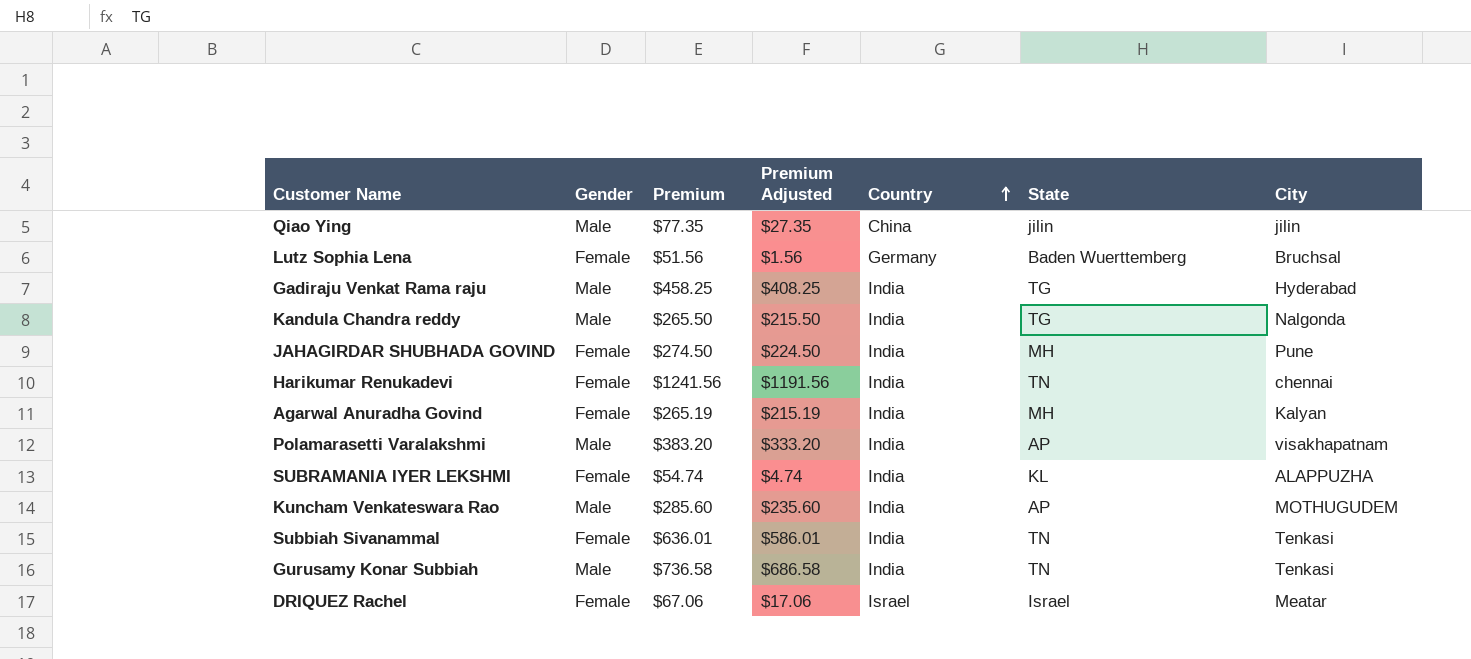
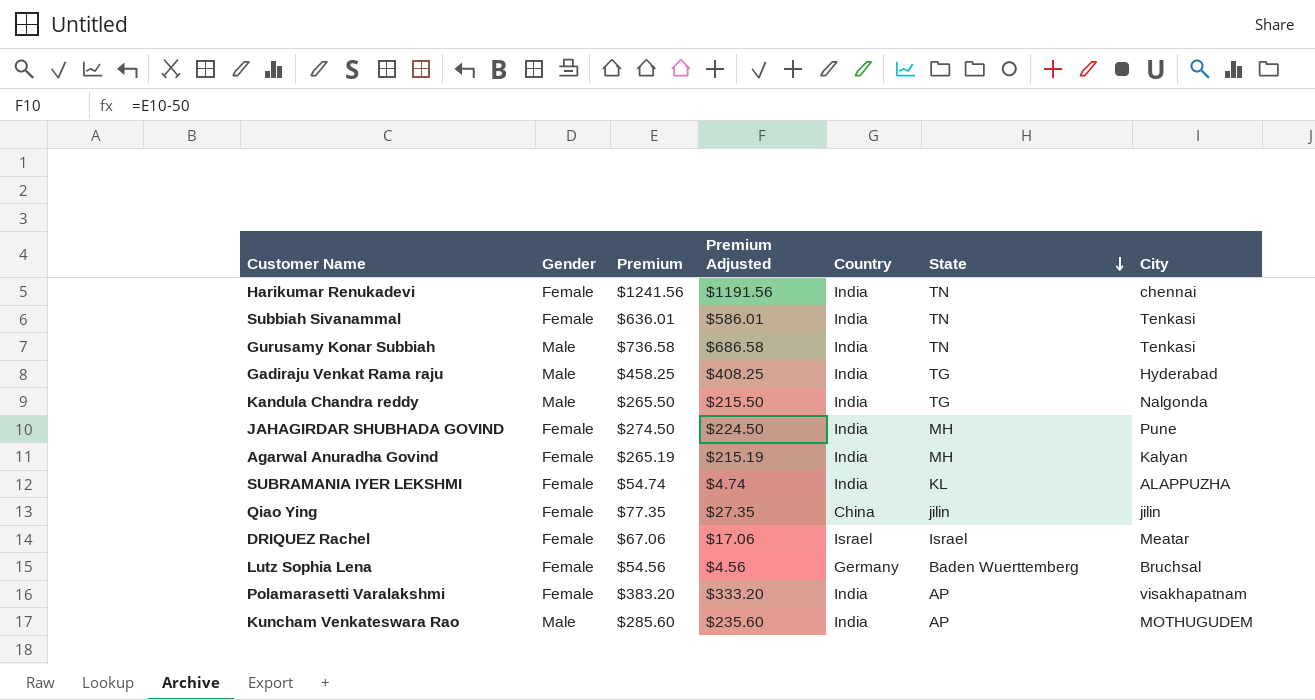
row order: Country ascending -> State descending
Qiao Ying | Gender: Male -> Female
Lutz Sophia Lena | Premium: $51.56 -> $54.56
Lutz Sophia Lena | Premium Adjusted: $1.56 -> $4.56
Polamarasetti Varalakshmi | Gender: Male -> Female

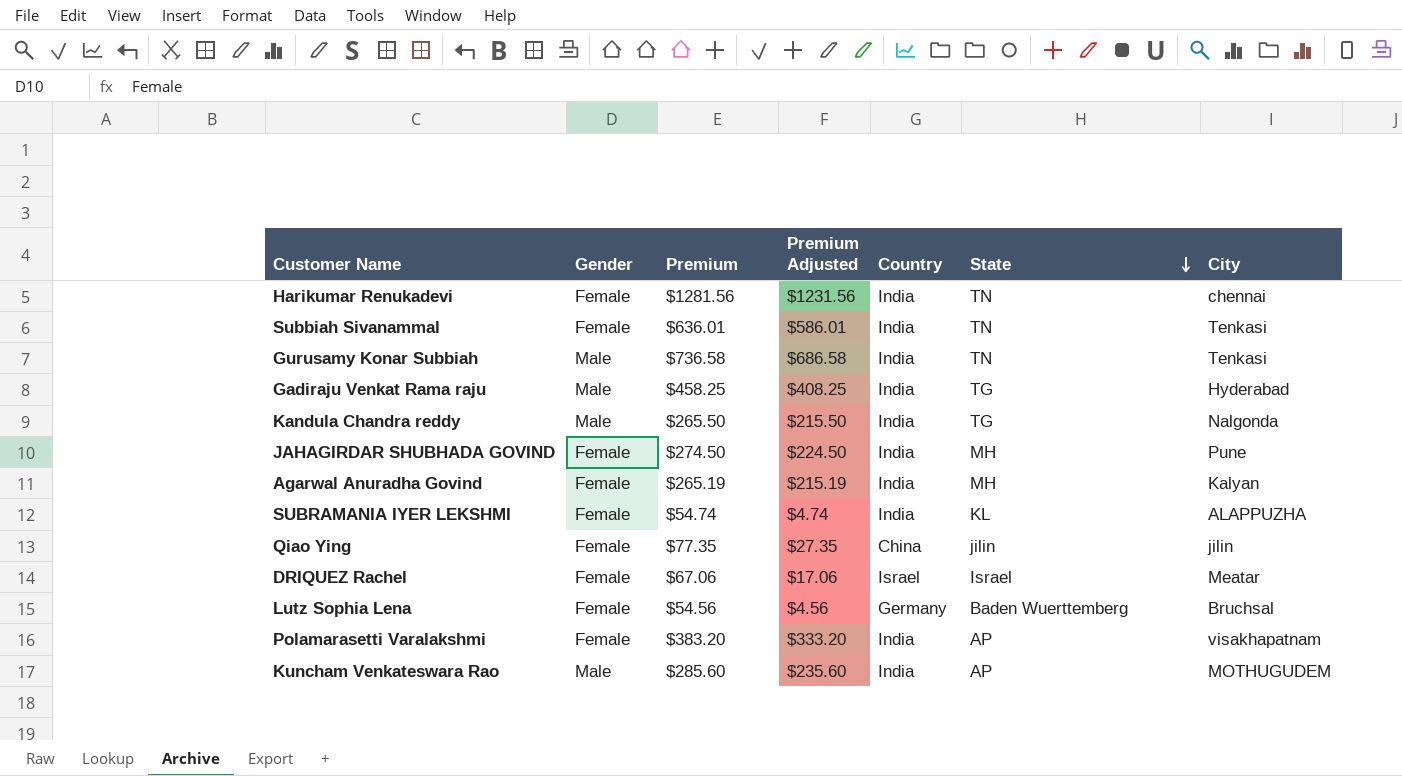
Harikumar Renukadevi | Premium: $1241.56 -> $1281.56
Harikumar Renukadevi | Premium Adjusted: $1191.56 -> $1231.56

